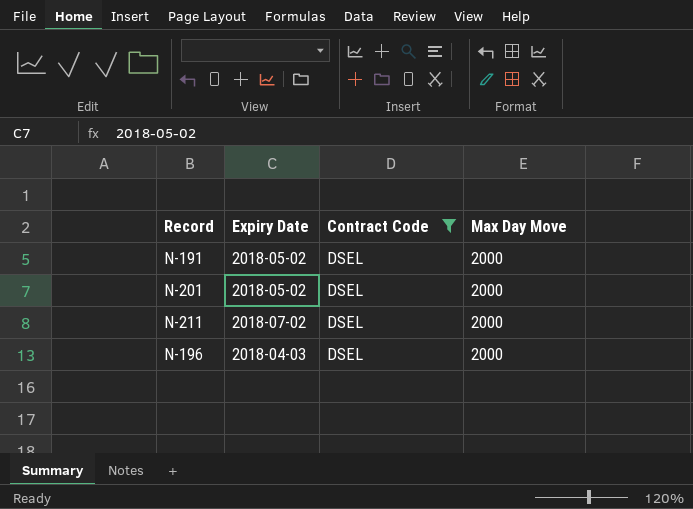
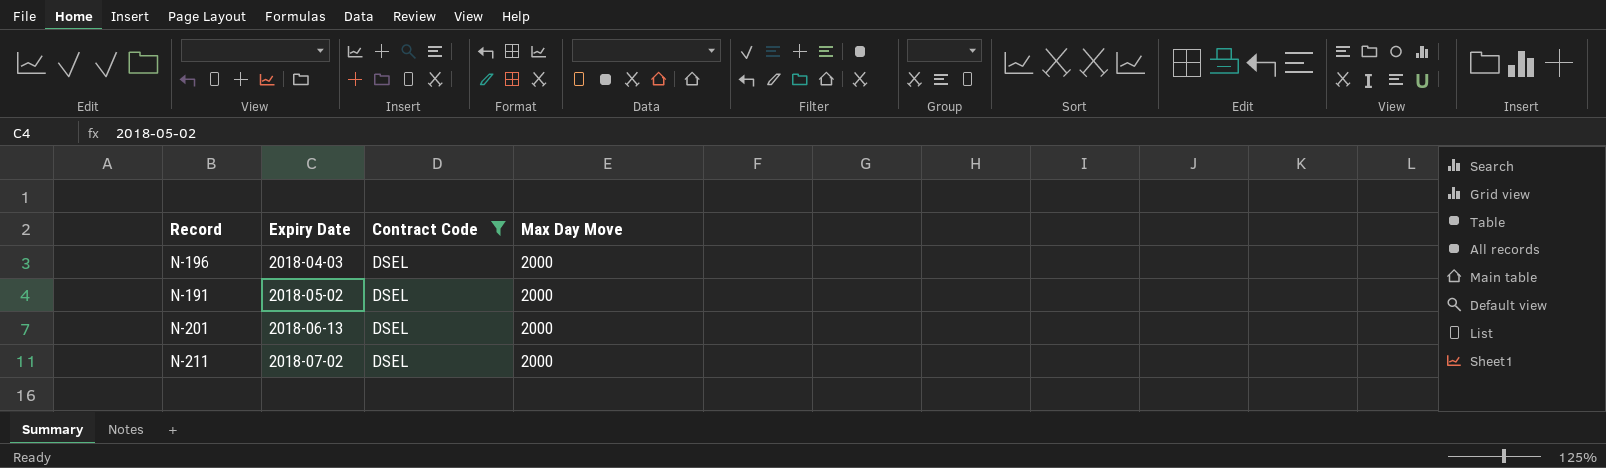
row order: none -> Expiry Date ascending
N-201 | Expiry Date: 2018-05-02 -> 2018-06-13

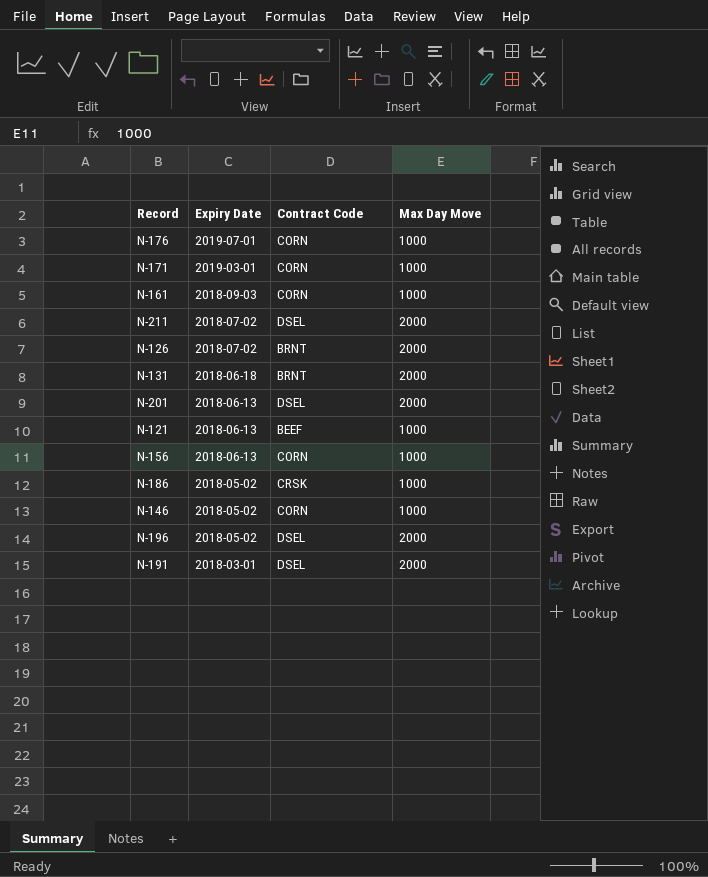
filter: Contract Code = DSEL -> none
row order: Expiry Date ascending -> Expiry Date descending
N-196 | Expiry Date: 2018-04-03 -> 2018-05-02
N-191 | Expiry Date: 2018-05-02 -> 2018-03-01

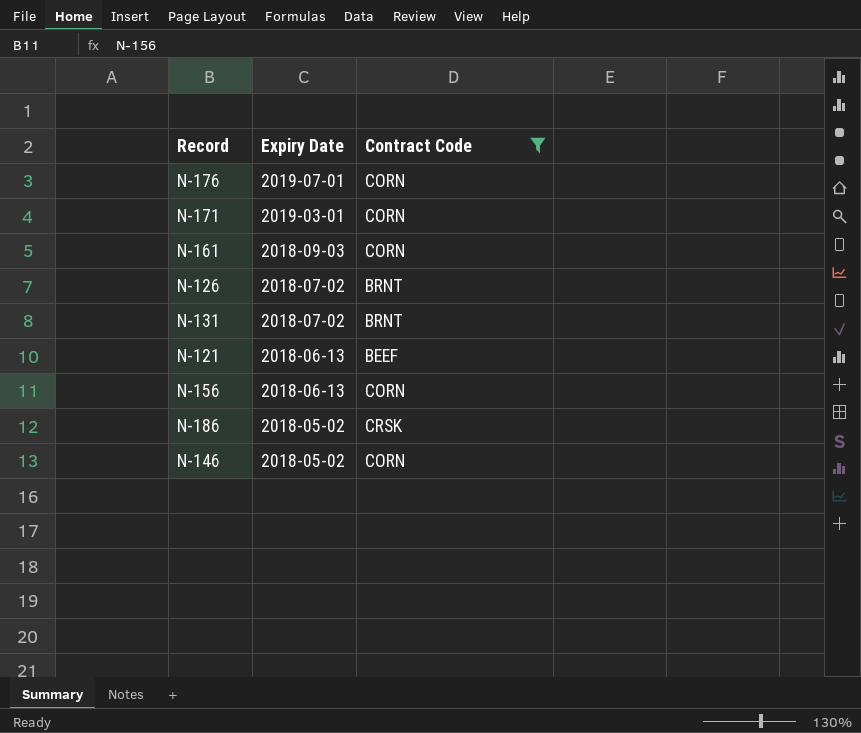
filter: none -> Contract Code != DSEL
column Max Day Move | position: 4 -> none
N-131 | Expiry Date: 2018-06-18 -> 2018-07-02

